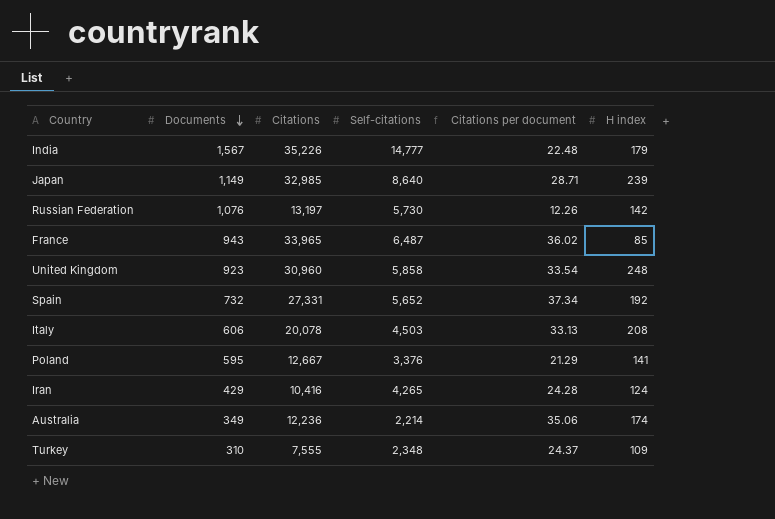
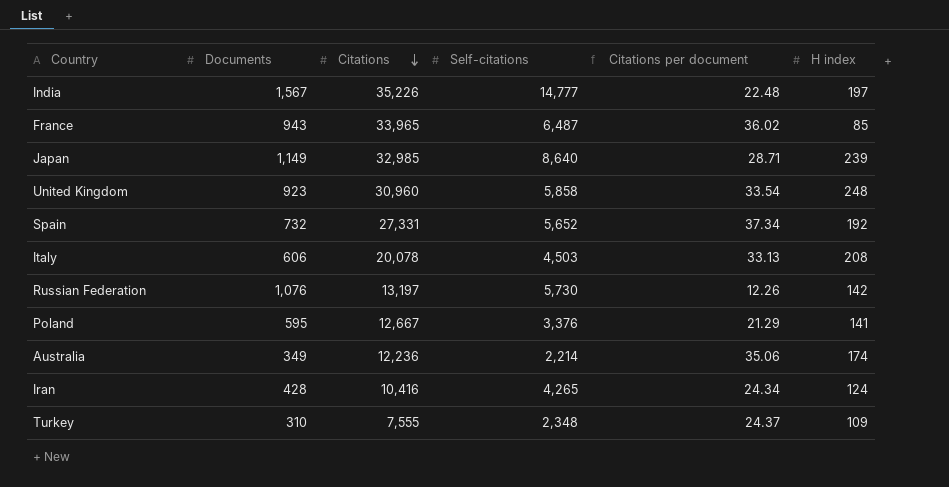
row order: Documents descending -> Citations descending
India | H index: 179 -> 197
Iran | Documents: 429 -> 428
Iran | Citations per document: 24.28 -> 24.34

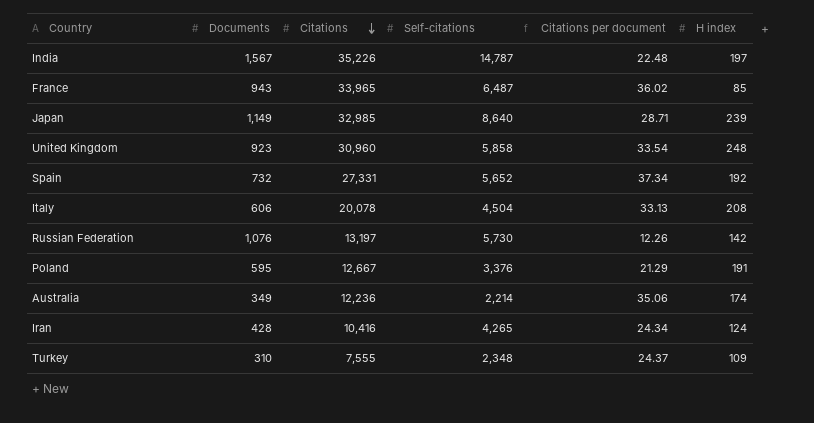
India | Self-citations: 14,777 -> 14,787
Italy | Self-citations: 4,503 -> 4,504
Poland | H index: 141 -> 191

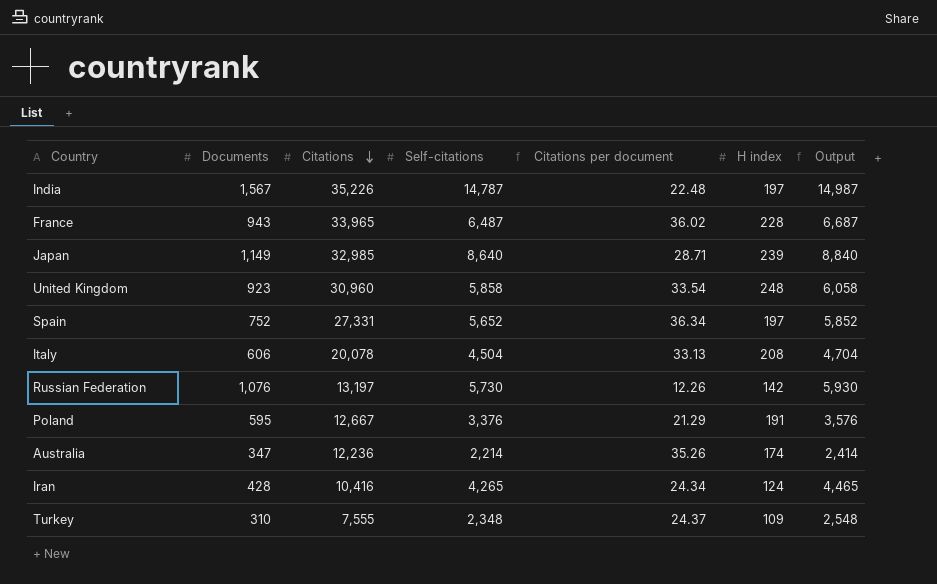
column Output | formula: none -> [Self-citations] + 200
France | H index: 85 -> 228
Spain | Documents: 732 -> 752
Spain | Citations per document: 37.34 -> 36.34
Spain | H index: 192 -> 197
Australia | Documents: 349 -> 347
Australia | Citations per document: 35.06 -> 35.26

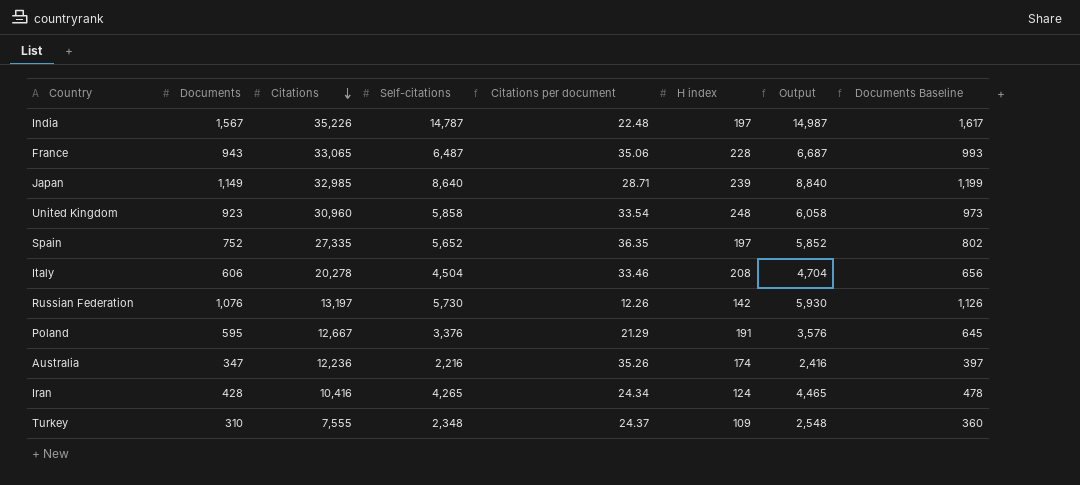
column Documents Baseline | formula: none -> [Documents] + 50
France | Citations: 33,965 -> 33,065
France | Citations per document: 36.02 -> 35.06
Spain | Citations: 27,331 -> 27,335
Spain | Citations per document: 36.34 -> 36.35
Italy | Citations: 20,078 -> 20,278
Italy | Citations per document: 33.13 -> 33.46
Australia | Self-citations: 2,214 -> 2,216
Australia | Output: 2,414 -> 2,416

